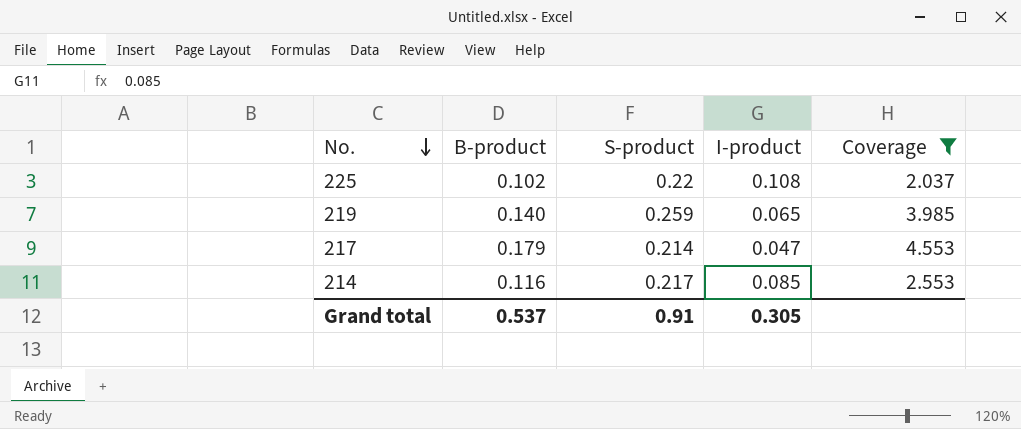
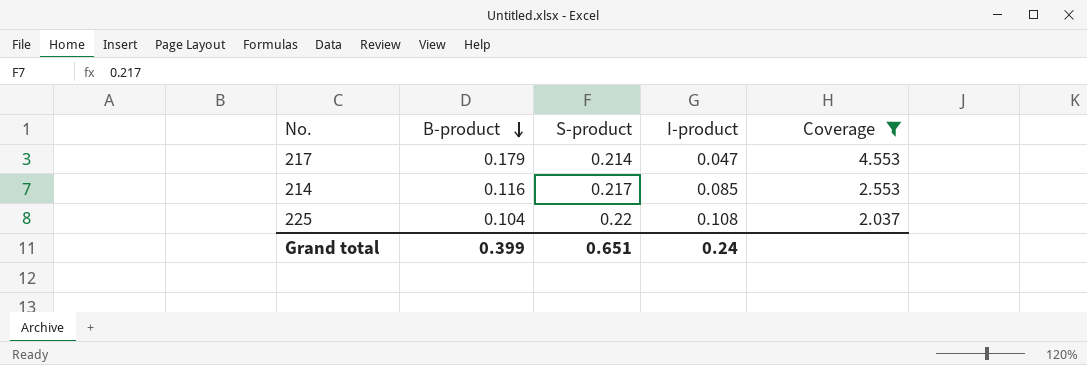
row order: No. descending -> B-product descending
row 219: 0.140 | 0.259 | 0.065 | 3.985 -> none
225 | B-product: 0.102 -> 0.104
Grand total | B-product: 0.537 -> 0.399
Grand total | S-product: 0.91 -> 0.651
Grand total | I-product: 0.305 -> 0.24

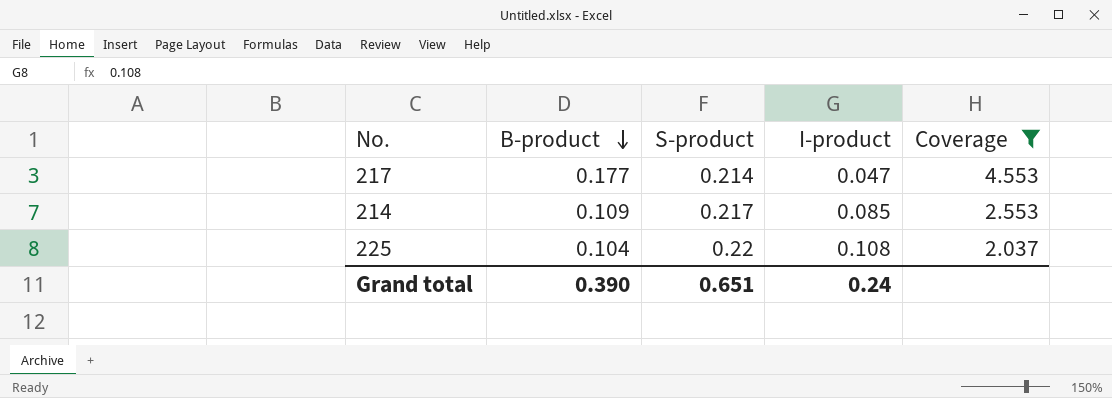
217 | B-product: 0.179 -> 0.177
214 | B-product: 0.116 -> 0.109
Grand total | B-product: 0.399 -> 0.390

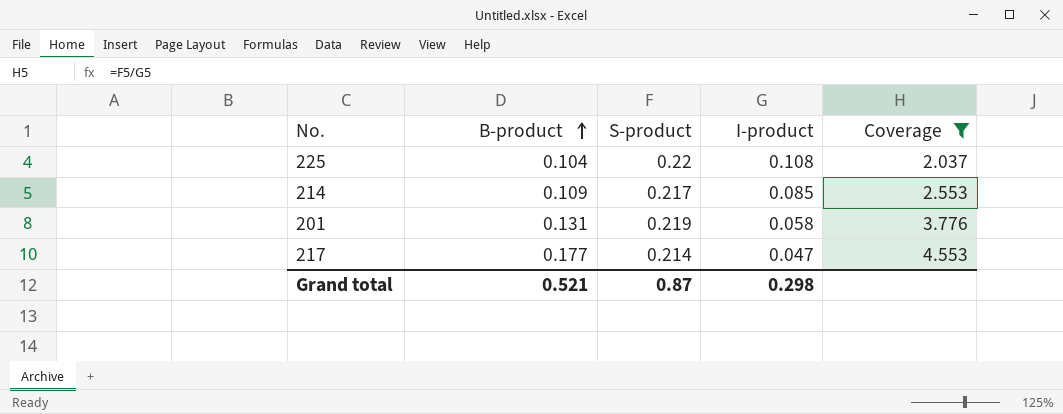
row order: B-product descending -> B-product ascending
row 201: none -> 0.131 | 0.219 | 0.058 | 3.776
Grand total | B-product: 0.390 -> 0.521
Grand total | S-product: 0.651 -> 0.87
Grand total | I-product: 0.24 -> 0.298

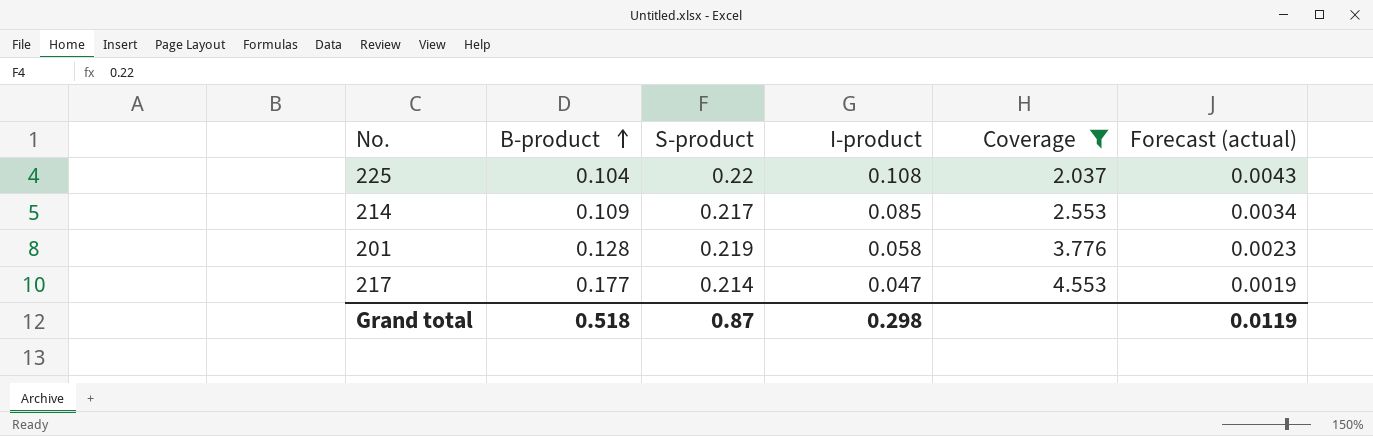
column Forecast (actual) | formula: none -> [I-product] * 0.04
201 | B-product: 0.131 -> 0.128
Grand total | B-product: 0.521 -> 0.518

